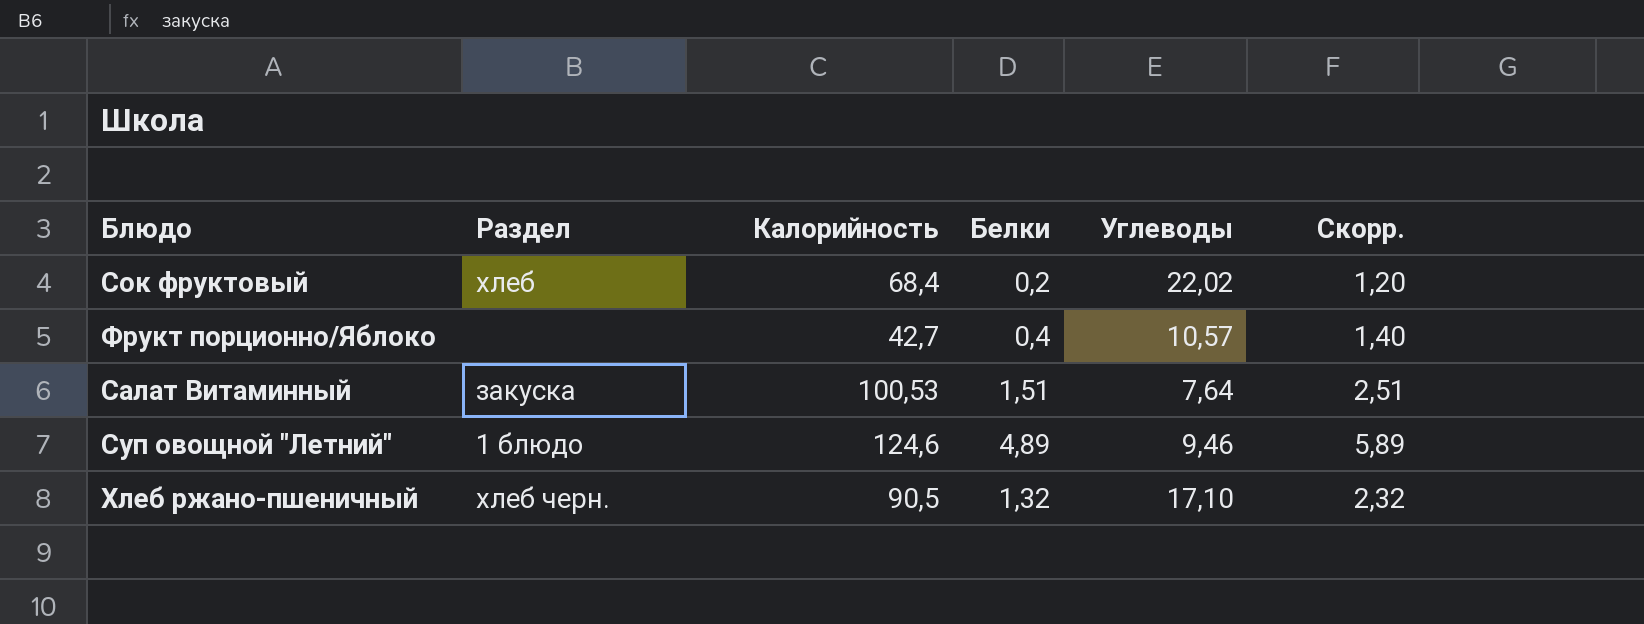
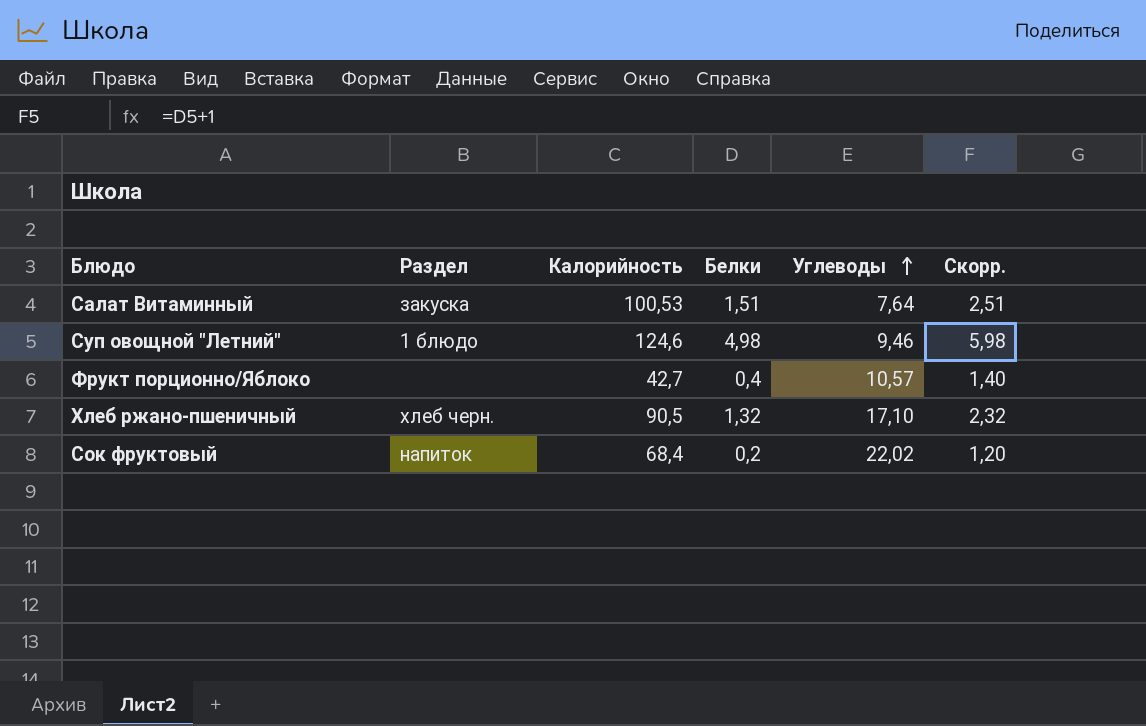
row order: none -> Углеводы ascending
Суп овощной "Летний" | Белки: 4,89 -> 4,98
Суп овощной "Летний" | Скорр.: 5,89 -> 5,98
Сок фруктовый | Раздел: хлеб -> напиток

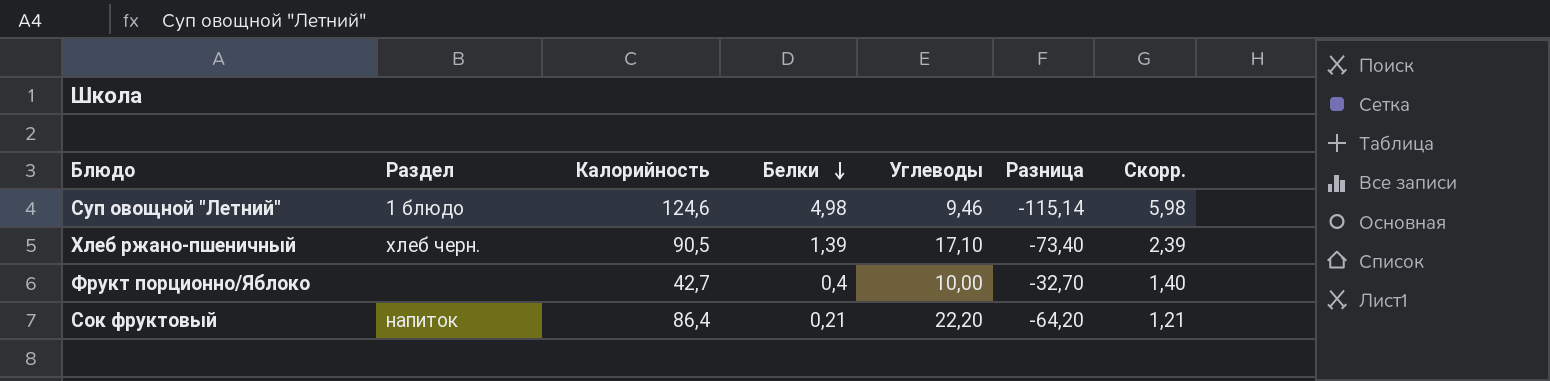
row order: Углеводы ascending -> Белки descending
column Разница | formula: none -> [Углеводы] - [Калорийность]
row Салат Витаминный: закуска | 100,53 | 1,51 | 7,64 | 2,51 -> none
Хлеб ржано-пшеничный | Белки: 1,32 -> 1,39
Хлеб ржано-пшеничный | Скорр.: 2,32 -> 2,39
Фрукт порционно/Яблоко | Углеводы: 10,57 -> 10,00
Сок фруктовый | Калорийность: 68,4 -> 86,4
Сок фруктовый | Белки: 0,2 -> 0,21
Сок фруктовый | Углеводы: 22,02 -> 22,20
Сок фруктовый | Скорр.: 1,20 -> 1,21

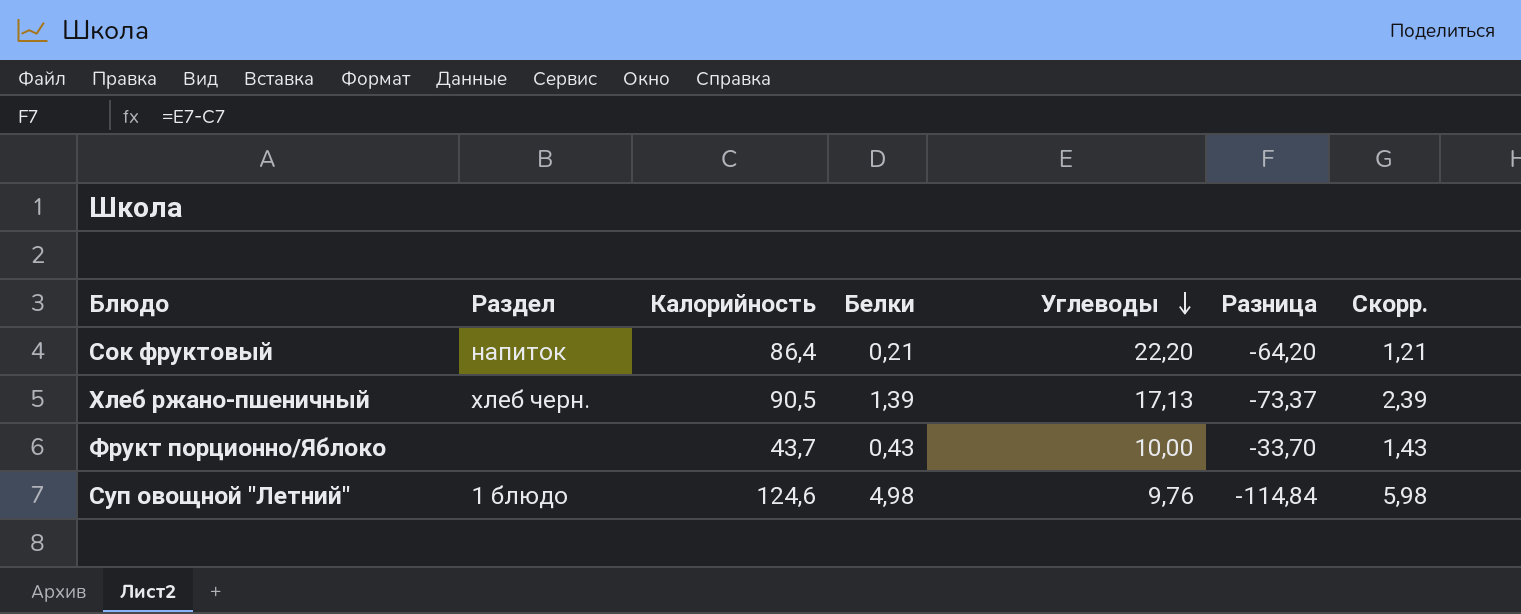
row order: Белки descending -> Углеводы descending
Хлеб ржано-пшеничный | Углеводы: 17,10 -> 17,13
Хлеб ржано-пшеничный | Разница: -73,40 -> -73,37
Фрукт порционно/Яблоко | Калорийность: 42,7 -> 43,7
Фрукт порционно/Яблоко | Белки: 0,4 -> 0,43
Фрукт порционно/Яблоко | Разница: -32,70 -> -33,70
Фрукт порционно/Яблоко | Скорр.: 1,40 -> 1,43
Суп овощной "Летний" | Углеводы: 9,46 -> 9,76
Суп овощной "Летний" | Разница: -115,14 -> -114,84

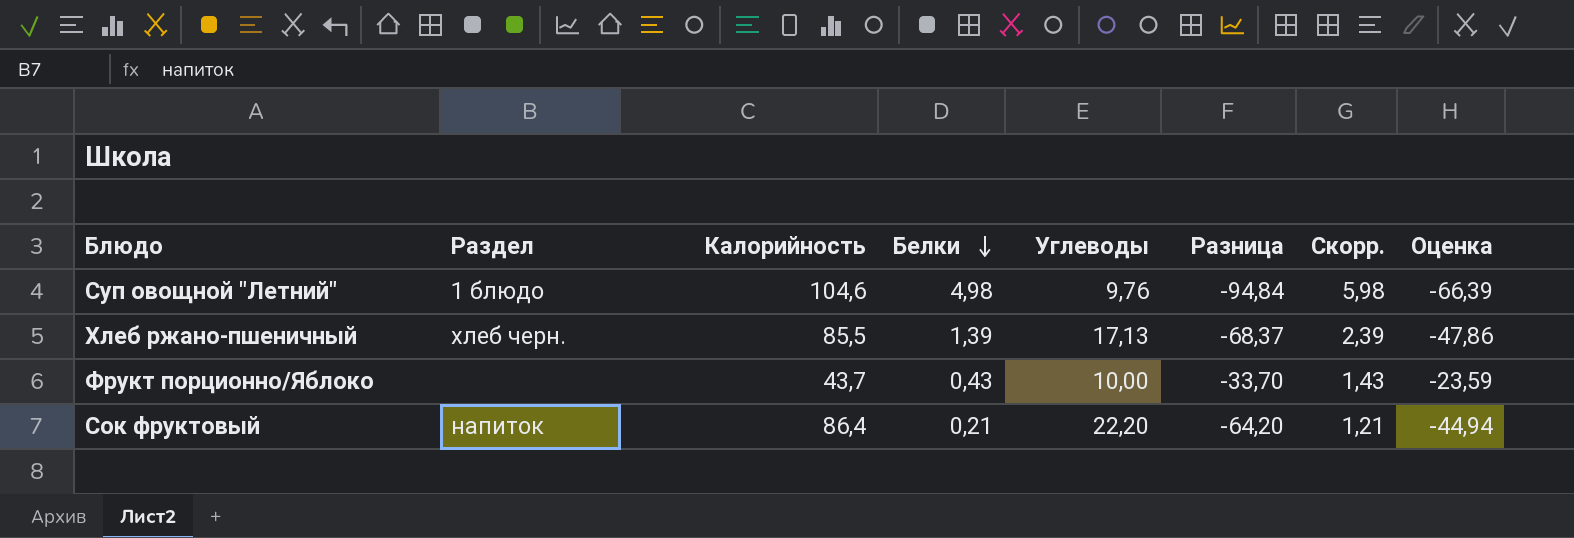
row order: Углеводы descending -> Белки descending
column Оценка | formula: none -> [Разница] * 0,7
Суп овощной "Летний" | Калорийность: 124,6 -> 104,6
Суп овощной "Летний" | Разница: -114,84 -> -94,84
Хлеб ржано-пшеничный | Калорийность: 90,5 -> 85,5
Хлеб ржано-пшеничный | Разница: -73,37 -> -68,37

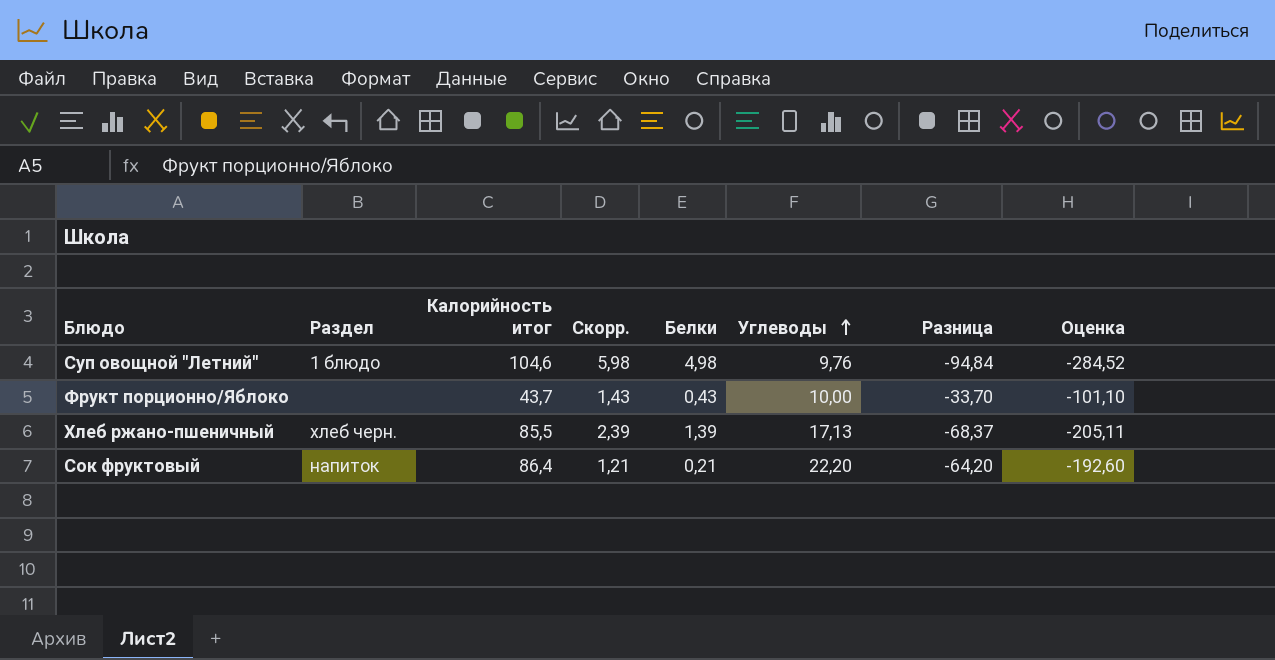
row order: Белки descending -> Углеводы ascending
column name: Калорийность -> Калорийность итог
column Скорр. | position: 7 -> 4
column Оценка | formula: [Разница] * 0,7 -> [Разница] * 3

